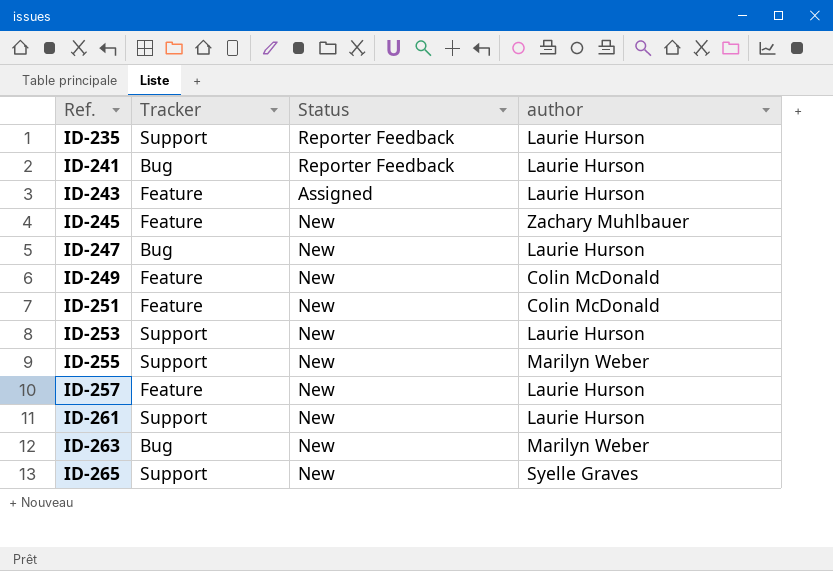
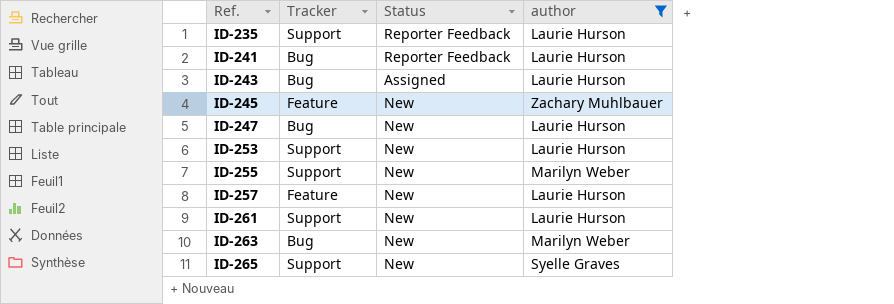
filter: none -> author != Colin McDonald
ID-243 | Tracker: Feature -> Bug

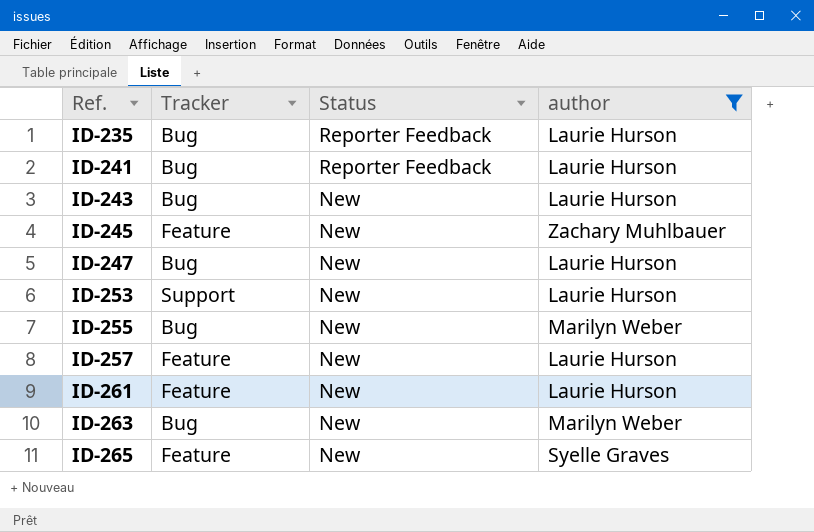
ID-235 | Tracker: Support -> Bug
ID-243 | Status: Assigned -> New
ID-255 | Tracker: Support -> Bug
ID-261 | Tracker: Support -> Feature
ID-265 | Tracker: Support -> Feature

